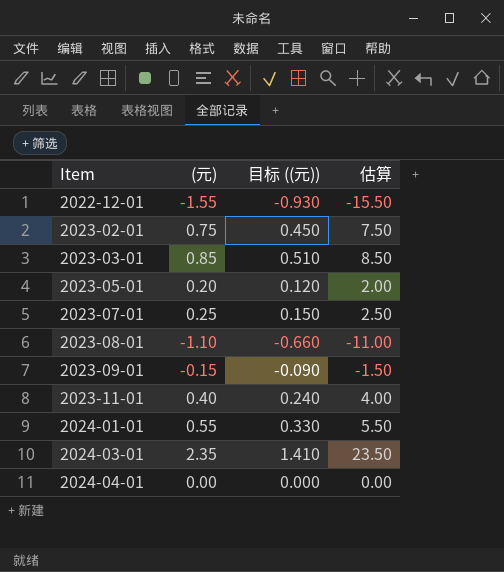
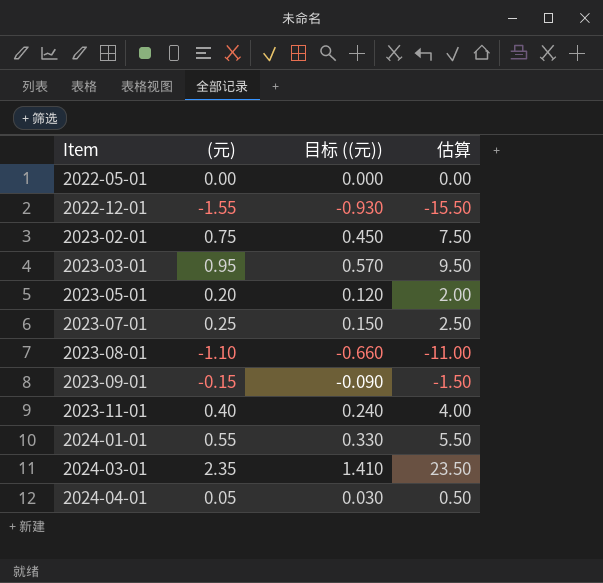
row 2022-05-01: none -> 0.00 | 0.000 | 0.00
2023-03-01 | (元): 0.85 -> 0.95
2023-03-01 | 目标 ((元)): 0.510 -> 0.570
2023-03-01 | 估算: 8.50 -> 9.50
2024-04-01 | (元): 0.00 -> 0.05
2024-04-01 | 目标 ((元)): 0.000 -> 0.030
2024-04-01 | 估算: 0.00 -> 0.50

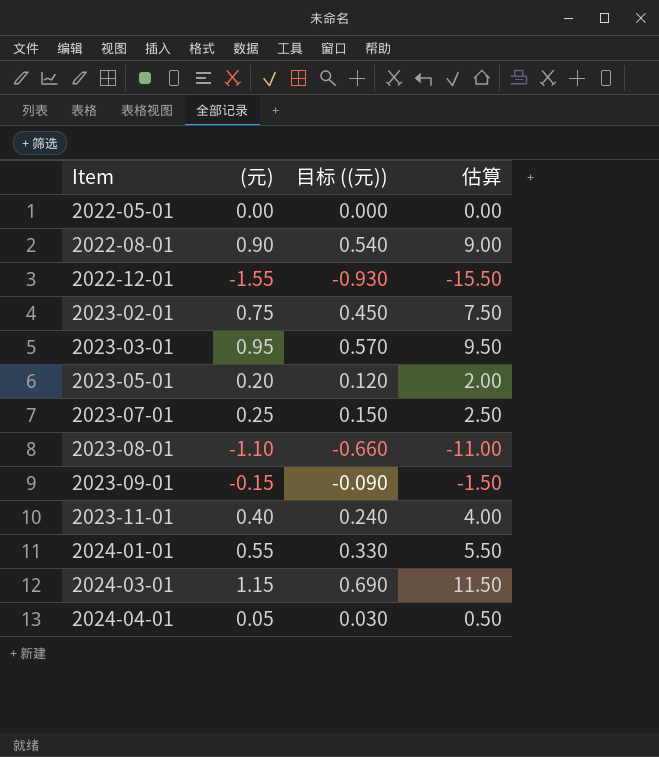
row 2022-08-01: none -> 0.90 | 0.540 | 9.00
2024-03-01 | (元): 2.35 -> 1.15
2024-03-01 | 目标 ((元)): 1.410 -> 0.690
2024-03-01 | 估算: 23.50 -> 11.50

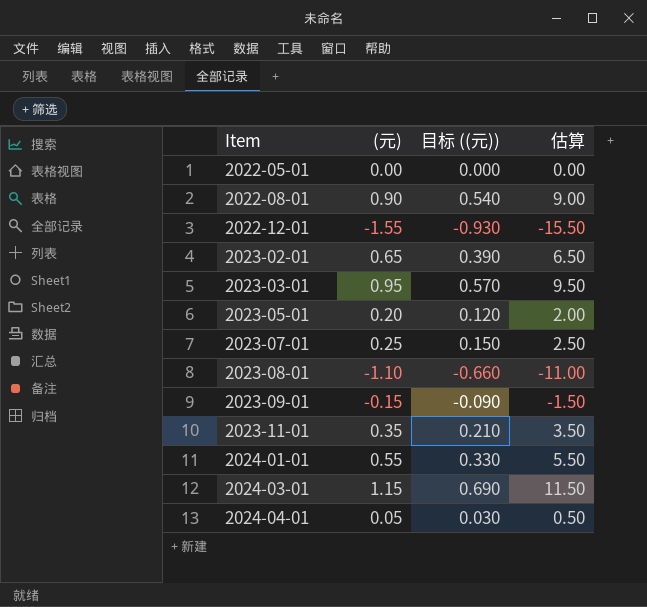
2023-02-01 | (元): 0.75 -> 0.65
2023-02-01 | 目标 ((元)): 0.450 -> 0.390
2023-02-01 | 估算: 7.50 -> 6.50
2023-11-01 | (元): 0.40 -> 0.35
2023-11-01 | 目标 ((元)): 0.240 -> 0.210
2023-11-01 | 估算: 4.00 -> 3.50

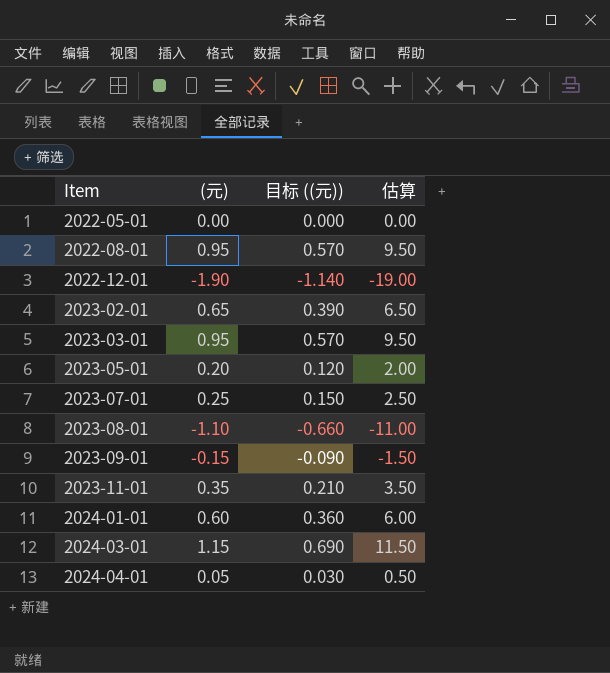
2022-08-01 | (元): 0.90 -> 0.95
2022-08-01 | 目标 ((元)): 0.540 -> 0.570
2022-08-01 | 估算: 9.00 -> 9.50
2022-12-01 | (元): -1.55 -> -1.90
2022-12-01 | 目标 ((元)): -0.930 -> -1.140
2022-12-01 | 估算: -15.50 -> -19.00
2024-01-01 | (元): 0.55 -> 0.60
2024-01-01 | 目标 ((元)): 0.330 -> 0.360
2024-01-01 | 估算: 5.50 -> 6.00

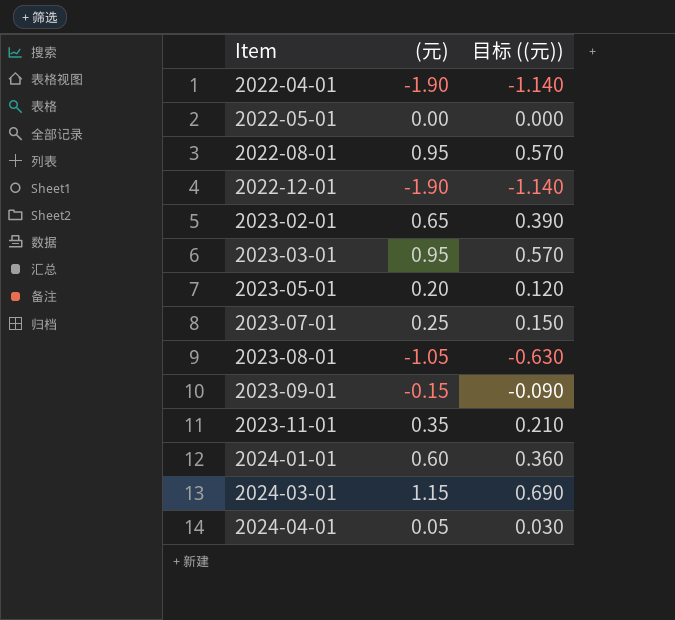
column 估算 | formula: [(元)] * 10 -> none
row 2022-04-01: none -> -1.90 | -1.140
2023-08-01 | (元): -1.10 -> -1.05
2023-08-01 | 目标 ((元)): -0.660 -> -0.630

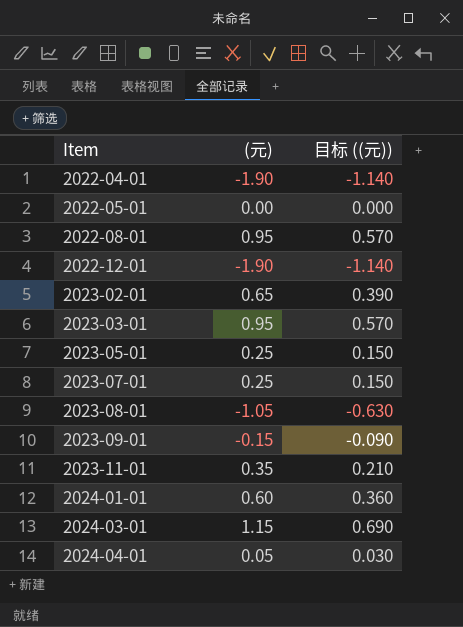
2023-05-01 | (元): 0.20 -> 0.25
2023-05-01 | 目标 ((元)): 0.120 -> 0.150

